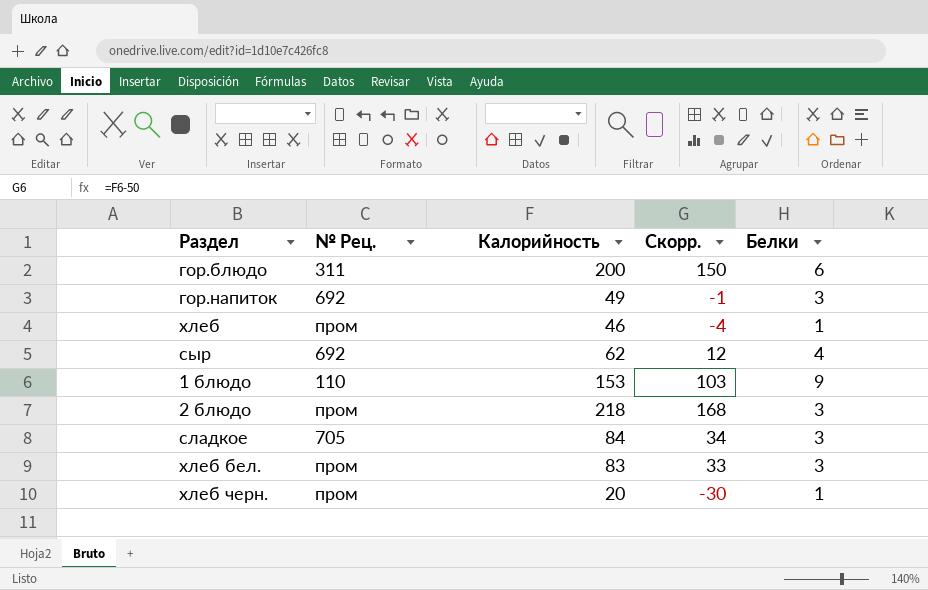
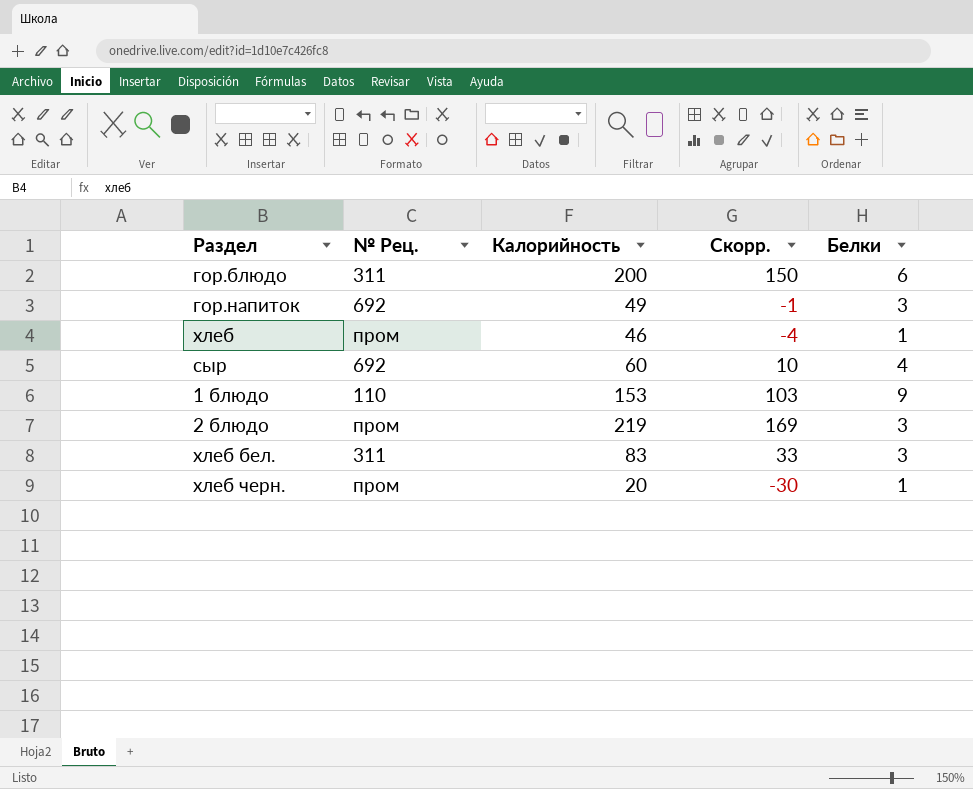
row сладкое: 705 | 84 | 34 | 3 -> none
сыр | Калорийность: 62 -> 60
сыр | Скорр.: 12 -> 10
2 блюдо | Калорийность: 218 -> 219
2 блюдо | Скорр.: 168 -> 169
хлеб бел. | № Рец.: пром -> 311

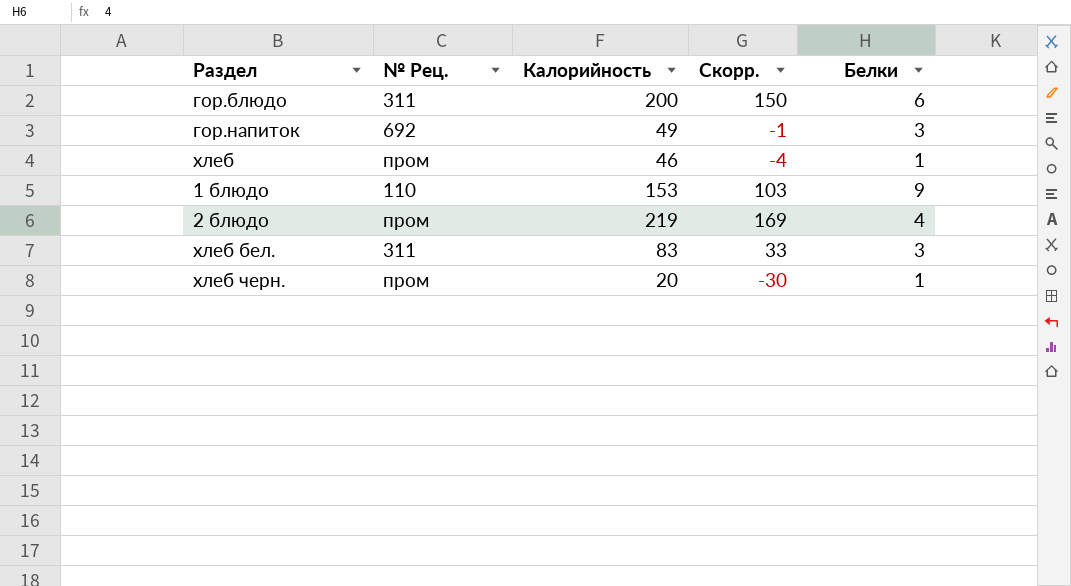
row сыр: 692 | 60 | 10 | 4 -> none
2 блюдо | Белки: 3 -> 4

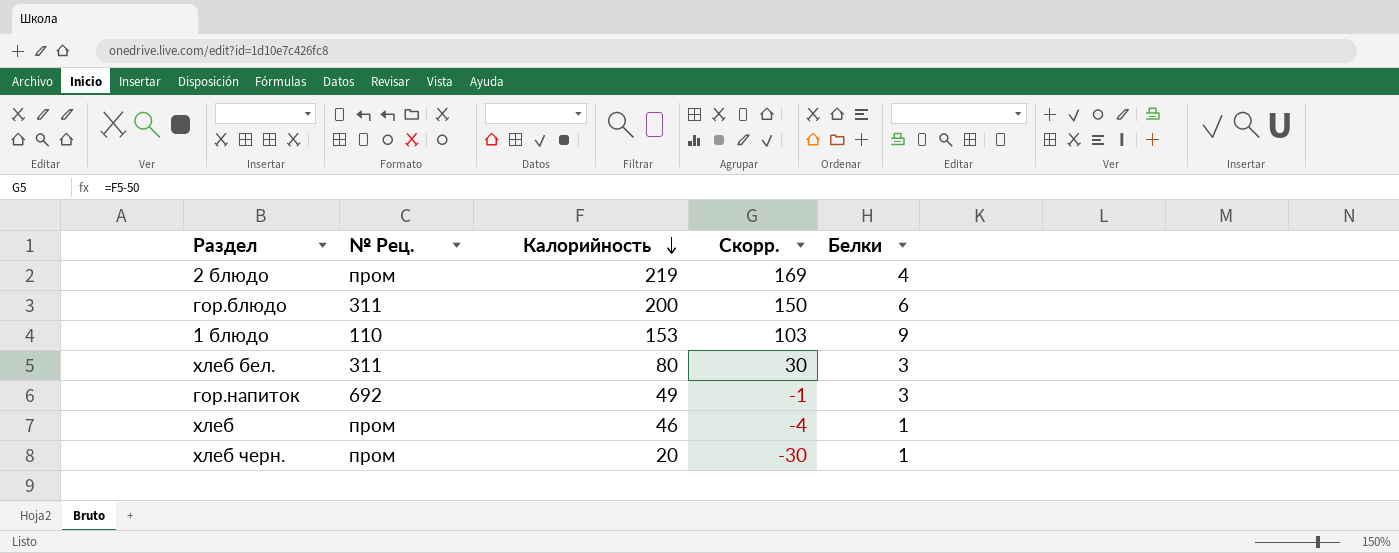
row order: none -> Калорийность descending
хлеб бел. | Калорийность: 83 -> 80
хлеб бел. | Скорр.: 33 -> 30

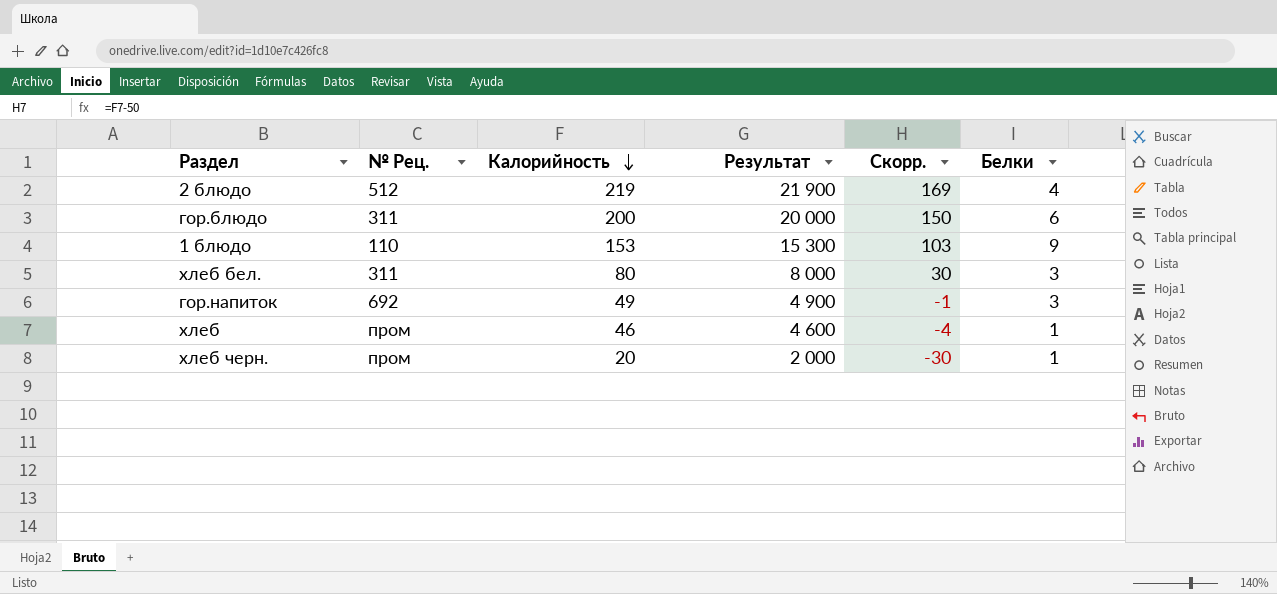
column Результат | formula: none -> [Калорийность] * 100
2 блюдо | № Рец.: пром -> 512

